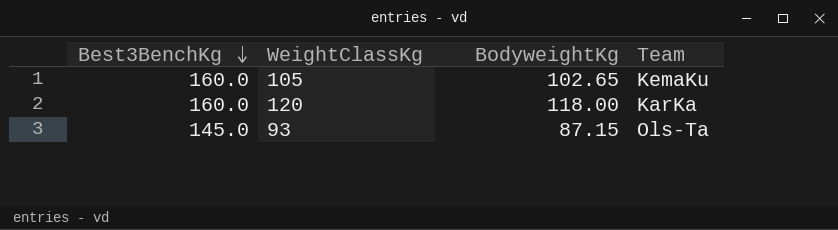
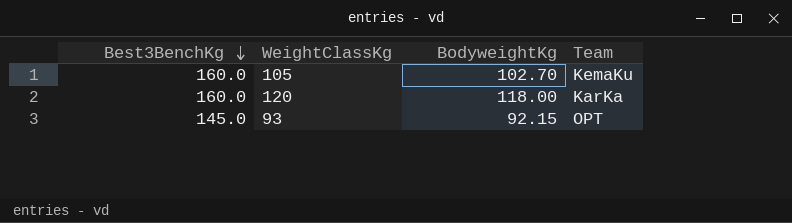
105 | BodyweightKg: 102.65 -> 102.70
93 | BodyweightKg: 87.15 -> 92.15
93 | Team: Ols-Ta -> OPT

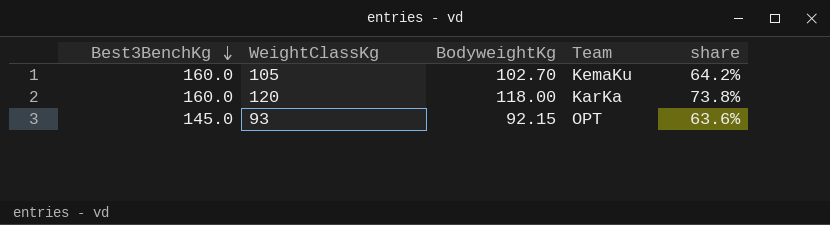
column share | formula: none -> [BodyweightKg] / [Best3BenchKg]

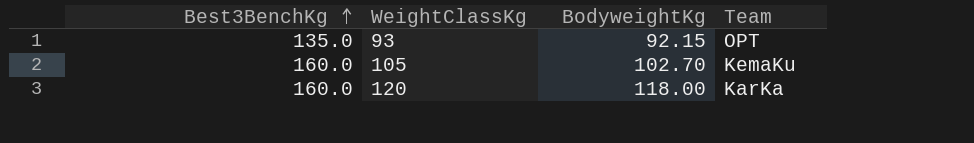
row order: Best3BenchKg descending -> Best3BenchKg ascending
column share | formula: [BodyweightKg] / [Best3BenchKg] -> none
93 | Best3BenchKg: 145.0 -> 135.0

